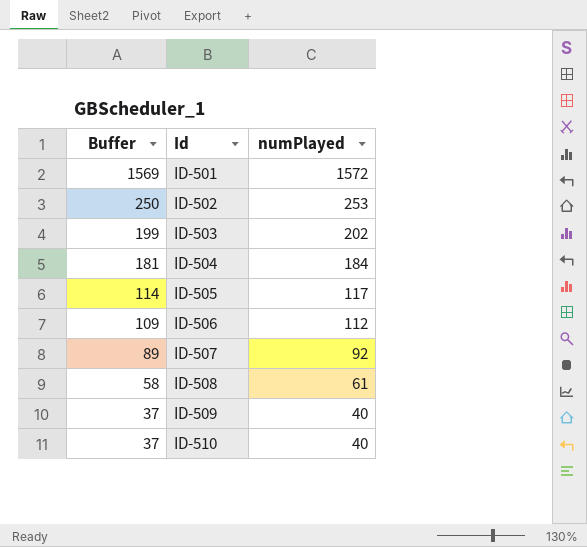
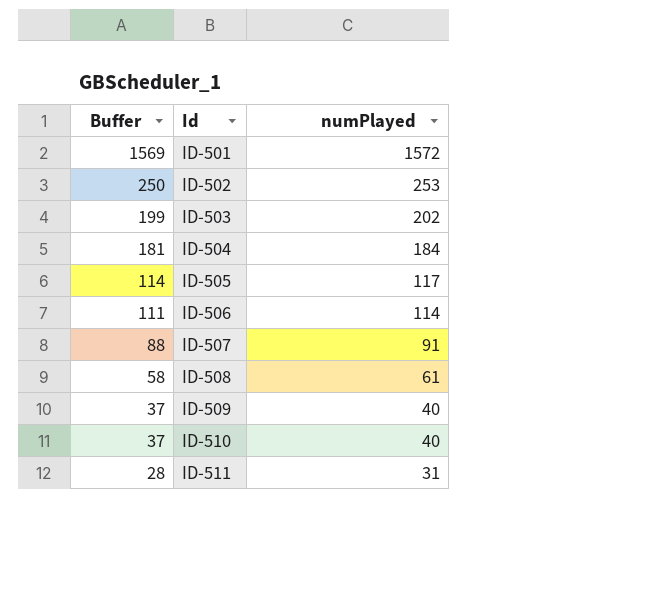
ID-506 | Buffer: 109 -> 111
ID-506 | numPlayed: 112 -> 114
ID-507 | Buffer: 89 -> 88
ID-507 | numPlayed: 92 -> 91
row ID-511: none -> 28 | 31

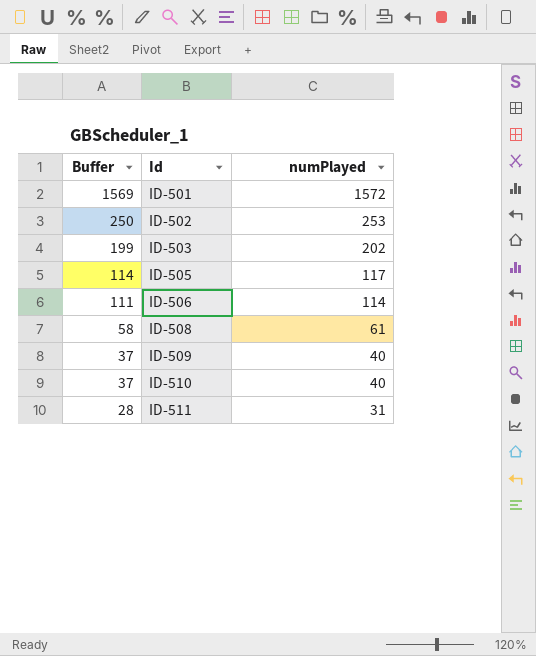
row ID-504: 181 | 184 -> none
row ID-507: 88 | 91 -> none

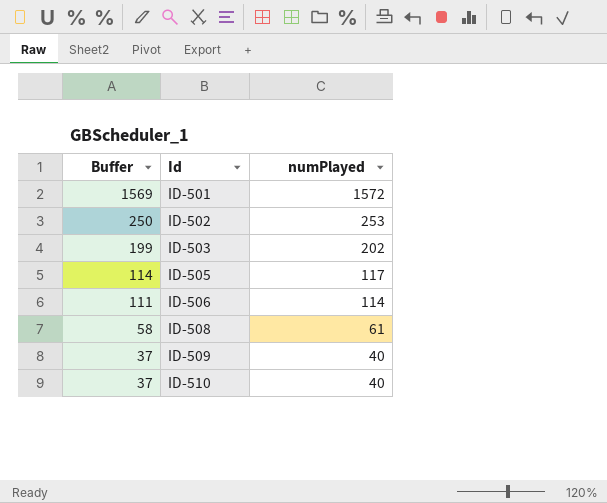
row ID-511: 28 | 31 -> none

